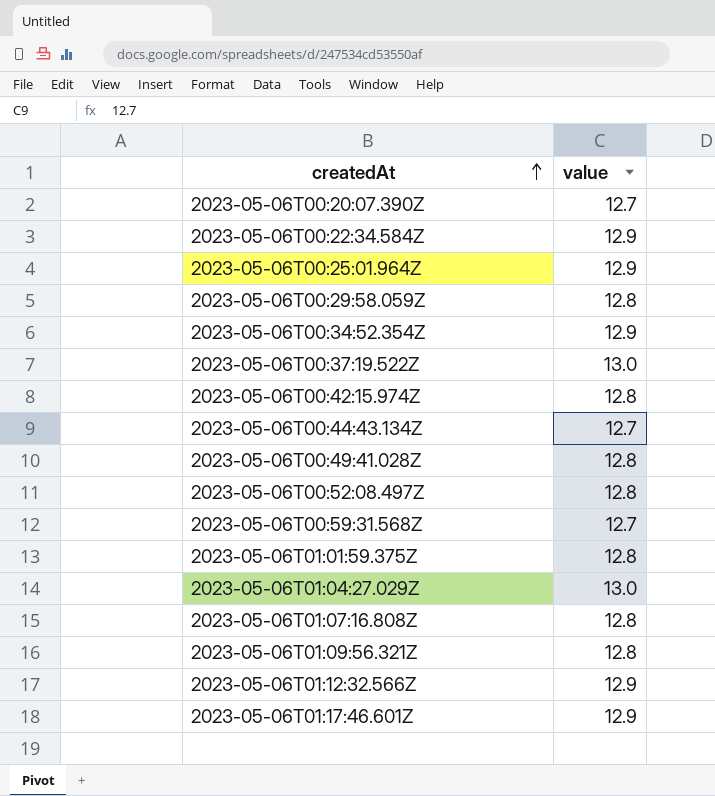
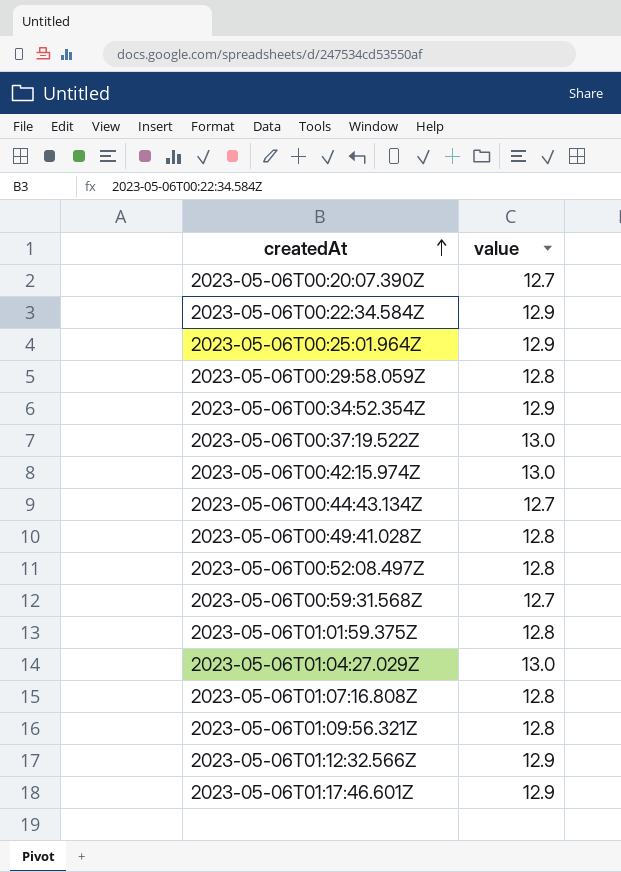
2023-05-06T00:42:15.974Z | value: 12.8 -> 13.0

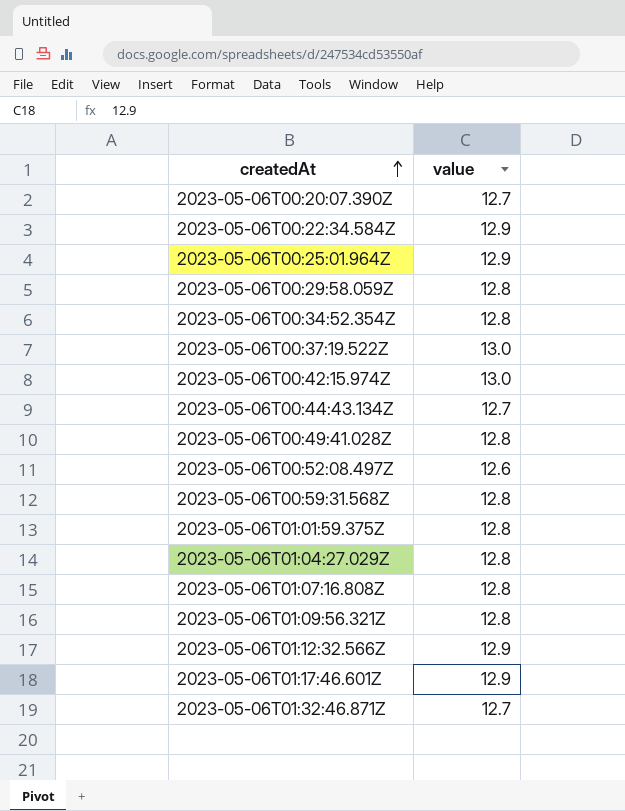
2023-05-06T00:34:52.354Z | value: 12.9 -> 12.8
2023-05-06T00:52:08.497Z | value: 12.8 -> 12.6
2023-05-06T00:59:31.568Z | value: 12.7 -> 12.8
2023-05-06T01:04:27.029Z | value: 13.0 -> 12.8
row 2023-05-06T01:32:46.871Z: none -> 12.7

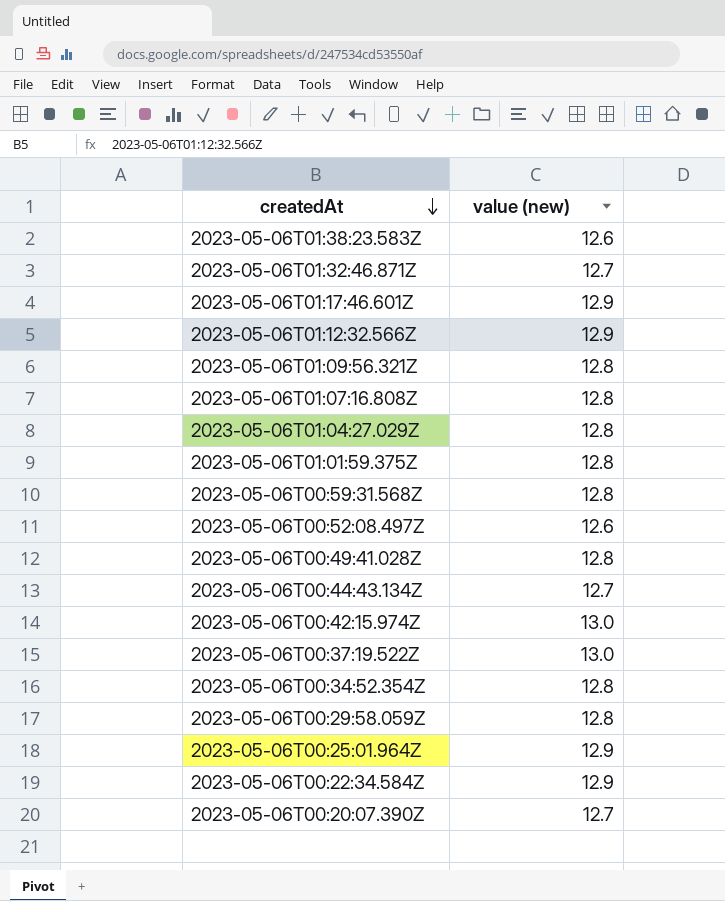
row order: createdAt ascending -> createdAt descending
column name: value -> value (new)
row 2023-05-06T01:38:23.583Z: none -> 12.6

